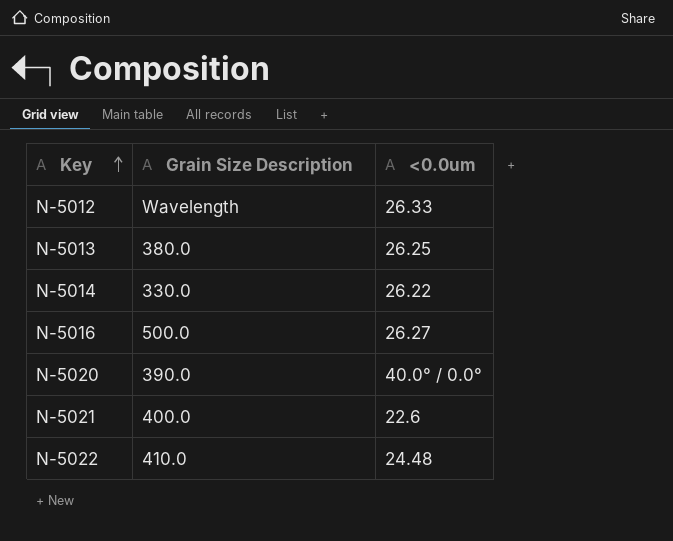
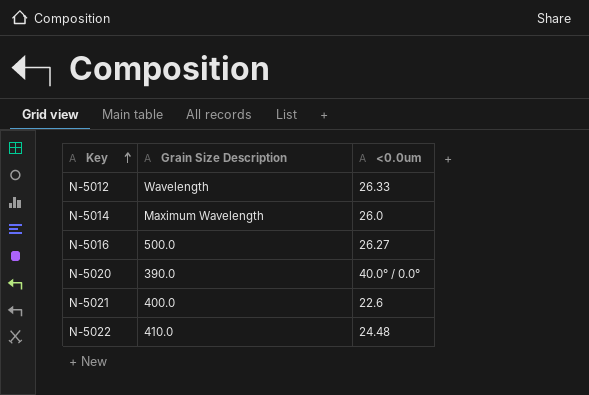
row N-5013: 380.0 | 26.25 -> none
N-5014 | Grain Size Description: 330.0 -> Maximum Wavelength
N-5014 | <0.0um: 26.22 -> 26.0

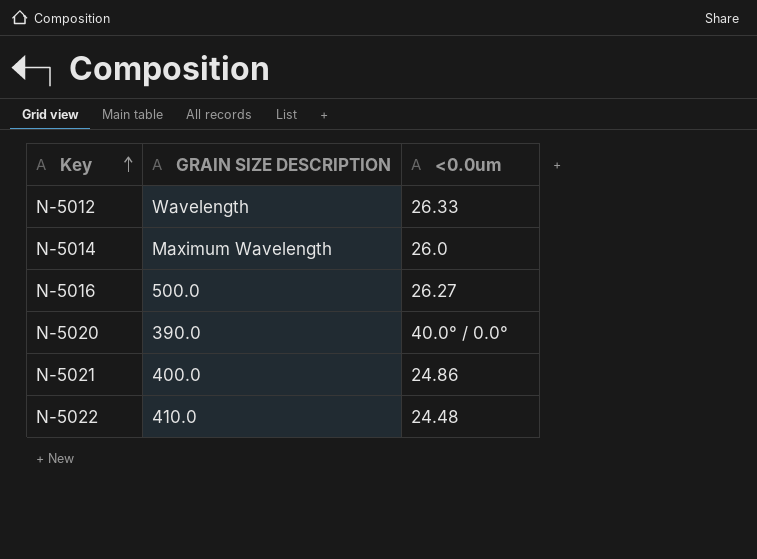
column name: Grain Size Description -> GRAIN SIZE DESCRIPTION
N-5021 | <0.0um: 22.6 -> 24.86

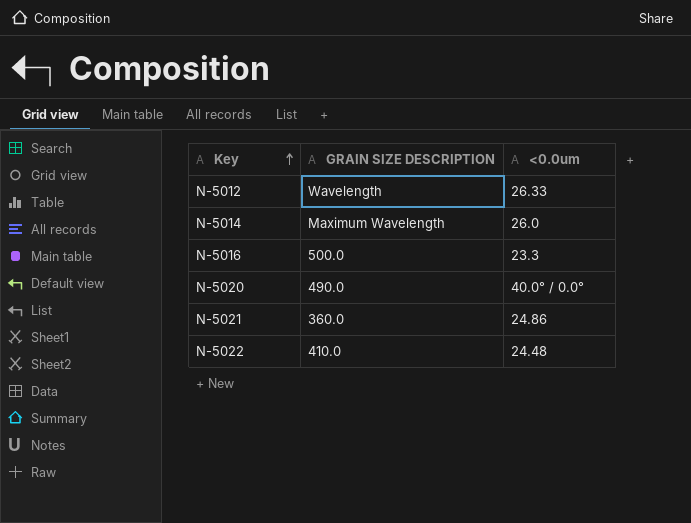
N-5016 | <0.0um: 26.27 -> 23.3
N-5020 | GRAIN SIZE DESCRIPTION: 390.0 -> 490.0
N-5021 | GRAIN SIZE DESCRIPTION: 400.0 -> 360.0

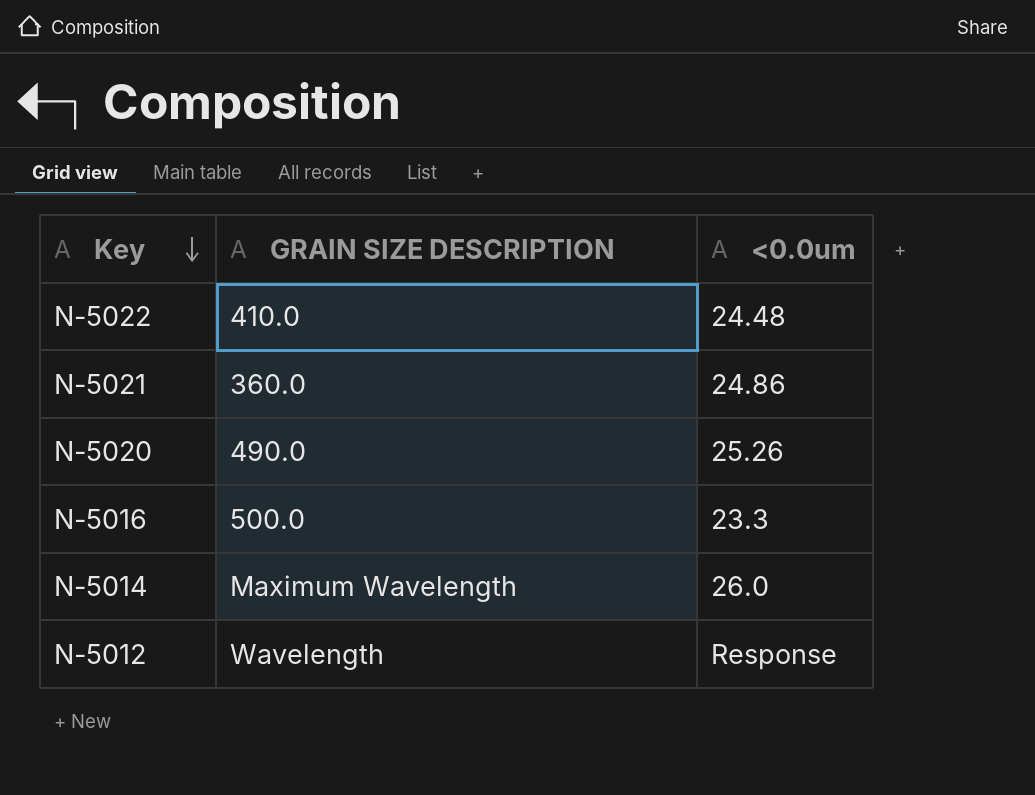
row order: Key ascending -> Key descending
N-5020 | <0.0um: 40.0° / 0.0° -> 25.26
N-5012 | <0.0um: 26.33 -> Response

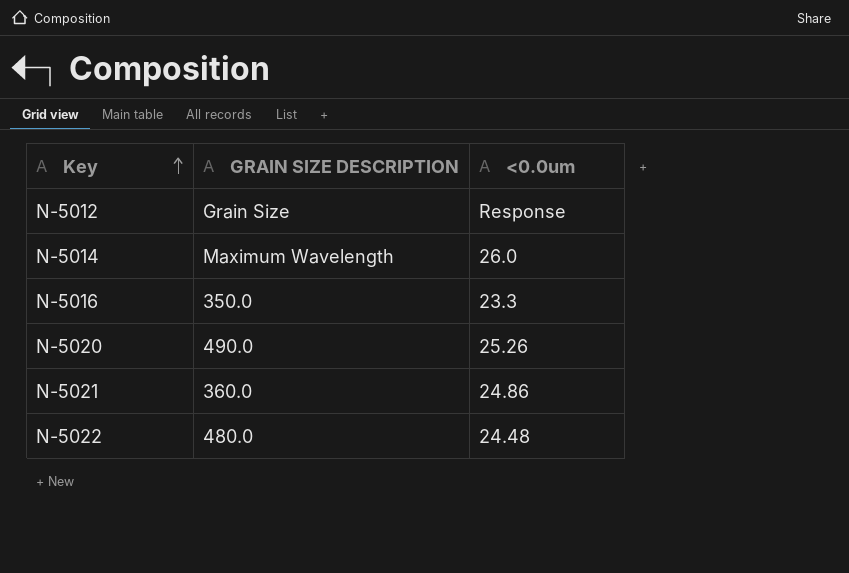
row order: Key descending -> Key ascending
N-5012 | GRAIN SIZE DESCRIPTION: Wavelength -> Grain Size
N-5016 | GRAIN SIZE DESCRIPTION: 500.0 -> 350.0
N-5022 | GRAIN SIZE DESCRIPTION: 410.0 -> 480.0

